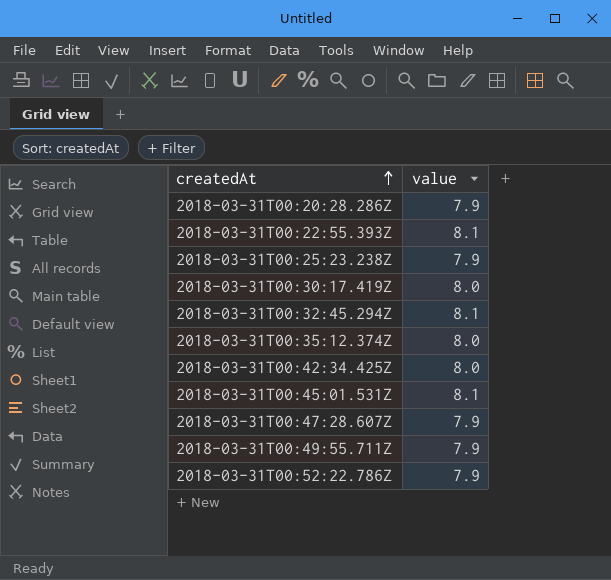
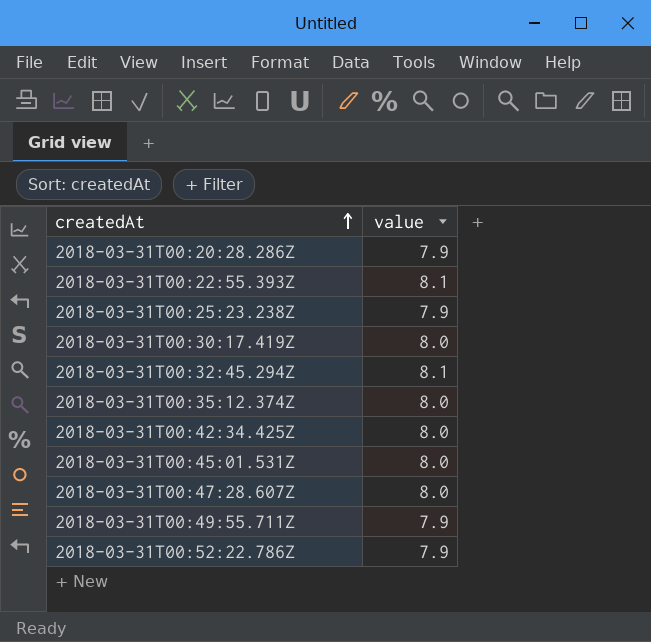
2018-03-31T00:45:01.531Z | value: 8.1 -> 8.0
2018-03-31T00:47:28.607Z | value: 7.9 -> 8.0

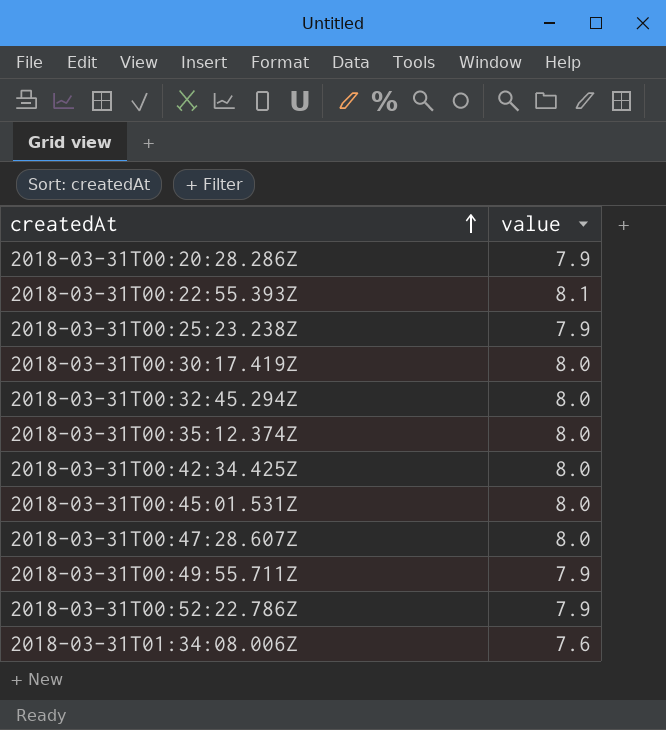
2018-03-31T00:32:45.294Z | value: 8.1 -> 8.0
row 2018-03-31T01:34:08.006Z: none -> 7.6

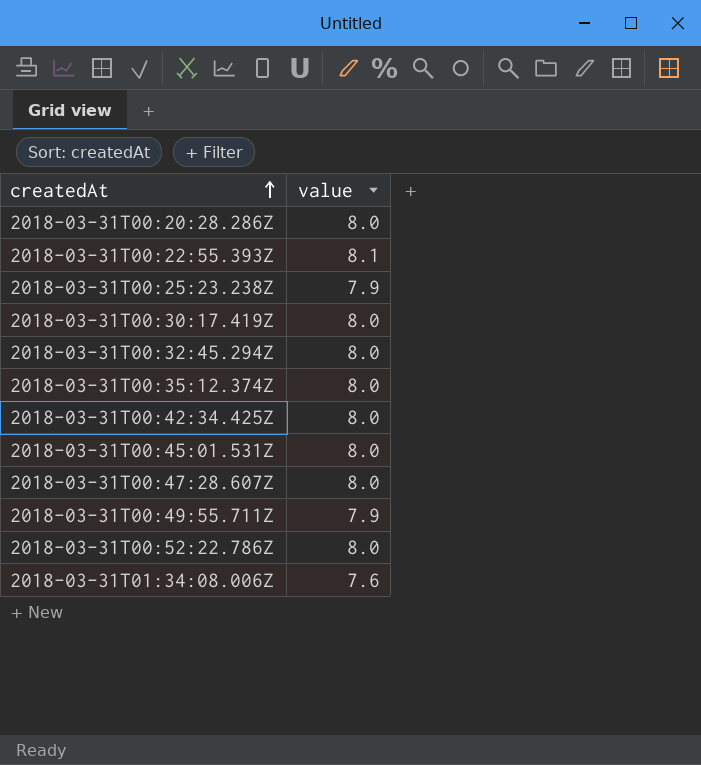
2018-03-31T00:20:28.286Z | value: 7.9 -> 8.0
2018-03-31T00:52:22.786Z | value: 7.9 -> 8.0

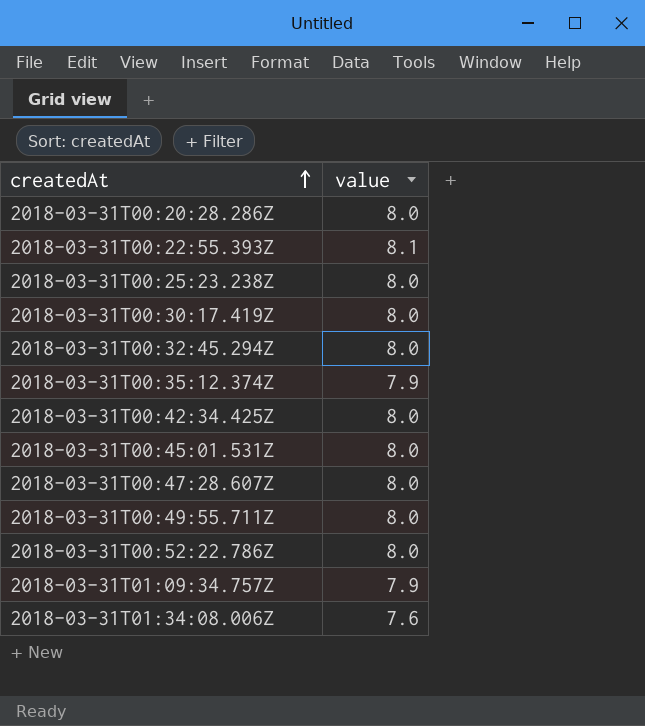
2018-03-31T00:25:23.238Z | value: 7.9 -> 8.0
2018-03-31T00:35:12.374Z | value: 8.0 -> 7.9
2018-03-31T00:49:55.711Z | value: 7.9 -> 8.0
row 2018-03-31T01:09:34.757Z: none -> 7.9

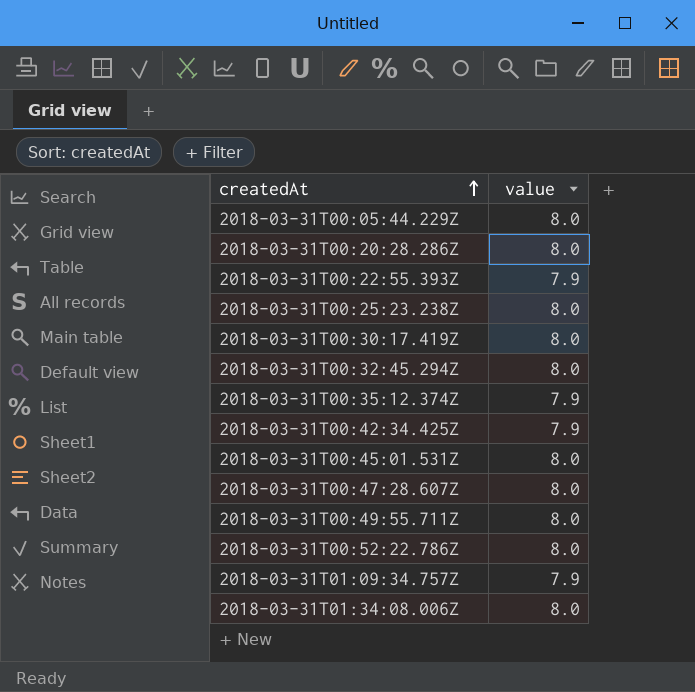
row 2018-03-31T00:05:44.229Z: none -> 8.0
2018-03-31T00:22:55.393Z | value: 8.1 -> 7.9
2018-03-31T00:42:34.425Z | value: 8.0 -> 7.9
2018-03-31T01:34:08.006Z | value: 7.6 -> 8.0

